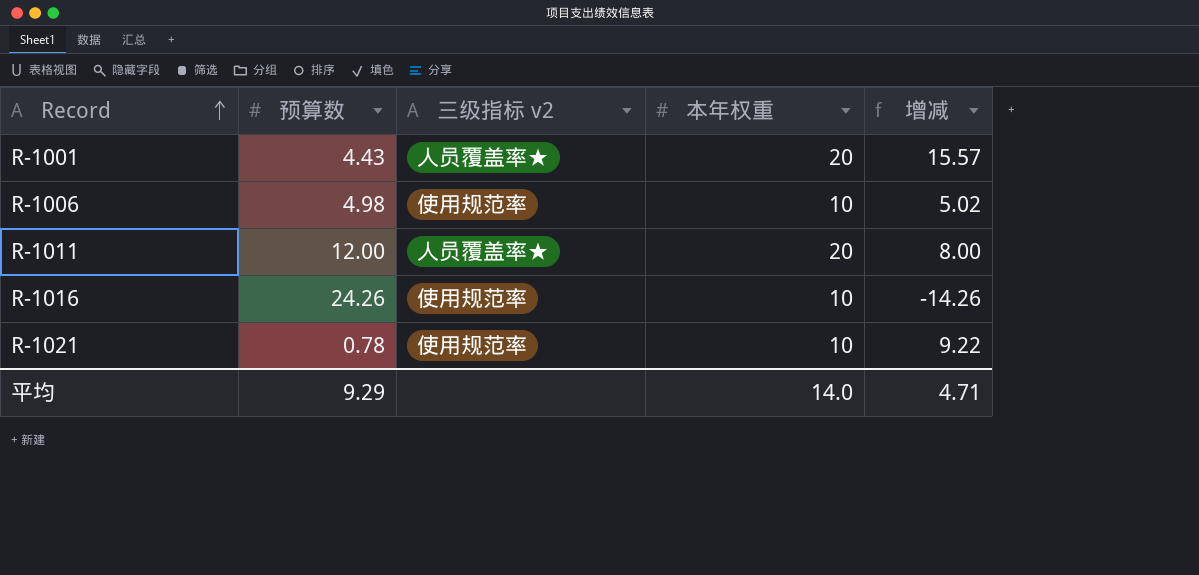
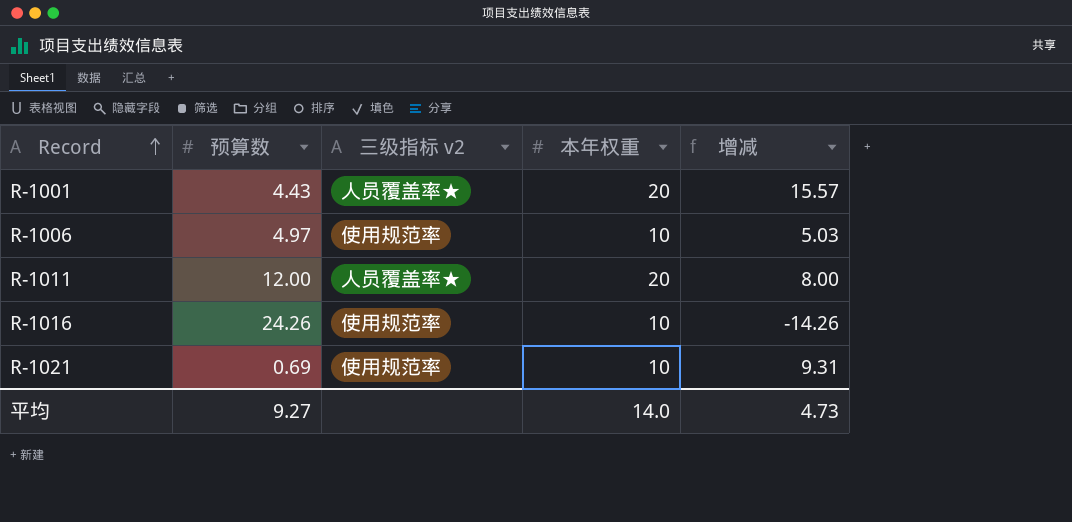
R-1006 | 预算数: 4.98 -> 4.97
R-1006 | 增减: 5.02 -> 5.03
R-1021 | 预算数: 0.78 -> 0.69
R-1021 | 增减: 9.22 -> 9.31
平均 | 预算数: 9.29 -> 9.27
平均 | 增减: 4.71 -> 4.73

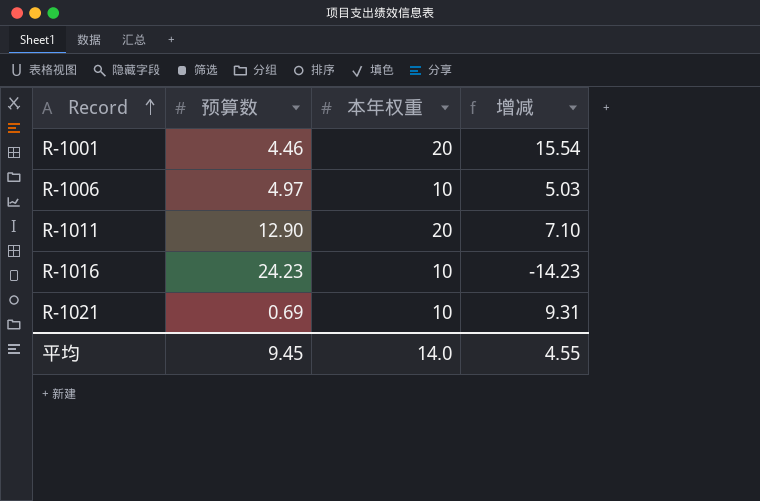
column 三级指标 v2 | position: 3 -> none
R-1001 | 预算数: 4.43 -> 4.46
R-1001 | 增减: 15.57 -> 15.54
R-1011 | 预算数: 12.00 -> 12.90
R-1011 | 增减: 8.00 -> 7.10
R-1016 | 预算数: 24.26 -> 24.23
R-1016 | 增减: -14.26 -> -14.23
平均 | 预算数: 9.27 -> 9.45
平均 | 增减: 4.73 -> 4.55

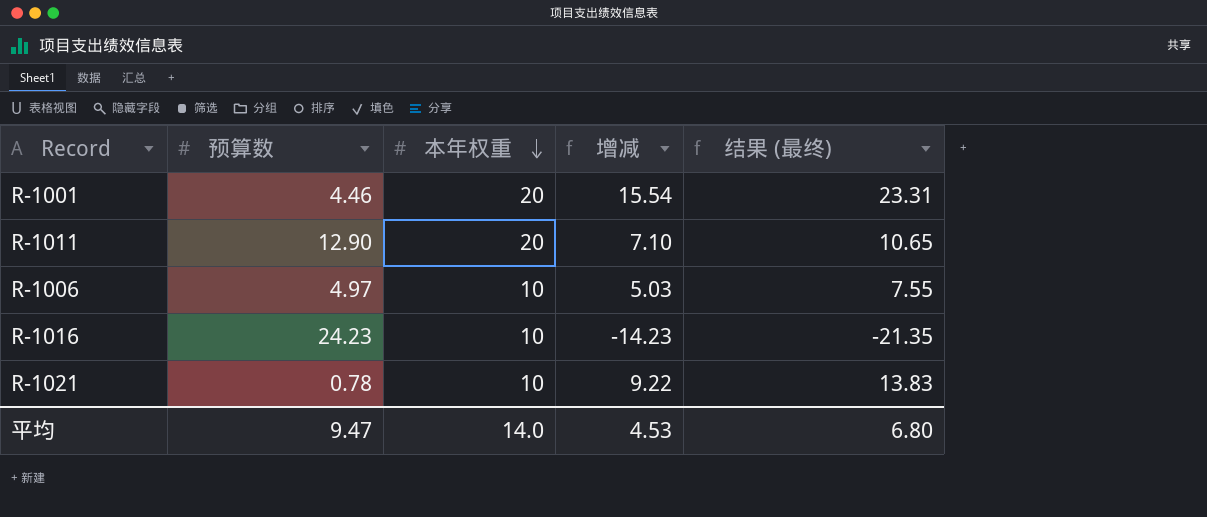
row order: Record ascending -> 本年权重 descending
column 结果 (最终) | formula: none -> [增减] * 1.5
R-1021 | 预算数: 0.69 -> 0.78
R-1021 | 增减: 9.31 -> 9.22
平均 | 预算数: 9.45 -> 9.47
平均 | 增减: 4.55 -> 4.53

